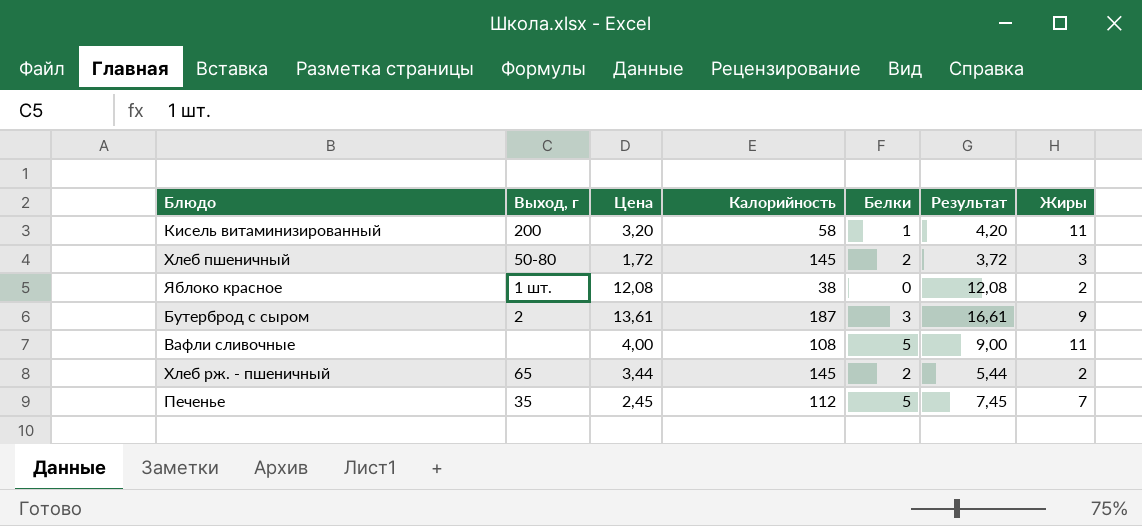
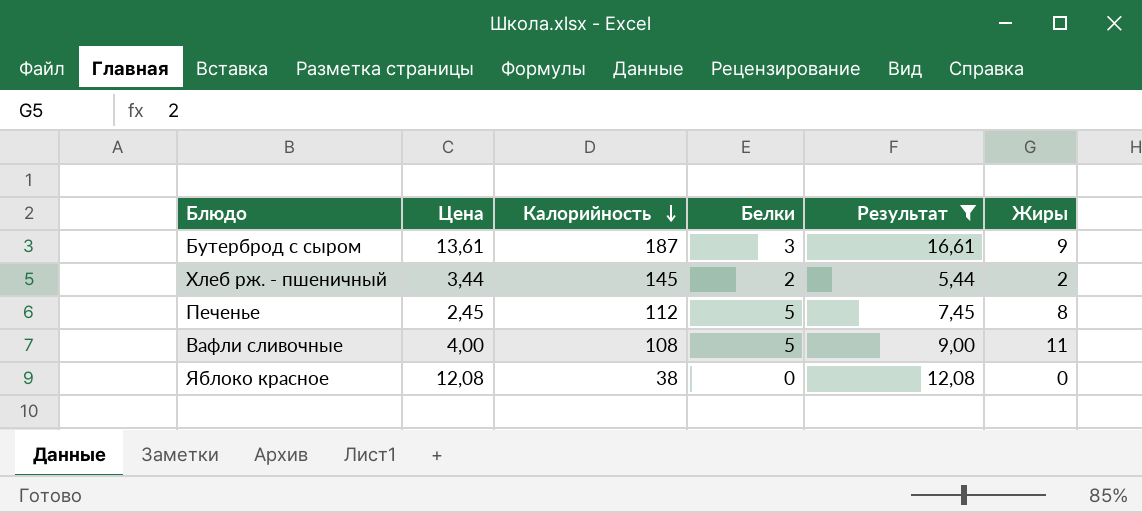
filter: none -> Результат >= 5,44
row order: none -> Калорийность descending
column Выход, г | position: 2 -> none
Печенье | Жиры: 7 -> 8
Яблоко красное | Жиры: 2 -> 0

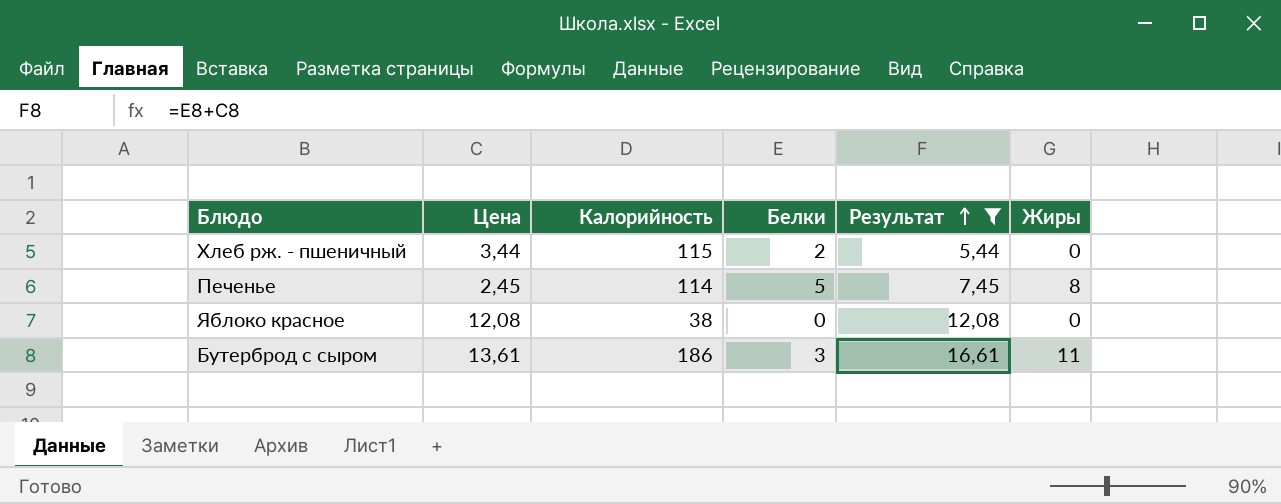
row order: Калорийность descending -> Результат ascending
row Вафли сливочные: 4,00 | 108 | 5 | 9,00 | 11 -> none
Хлеб рж. - пшеничный | Калорийность: 145 -> 115
Хлеб рж. - пшеничный | Жиры: 2 -> 0
Печенье | Калорийность: 112 -> 114
Бутерброд с сыром | Калорийность: 187 -> 186
Бутерброд с сыром | Жиры: 9 -> 11

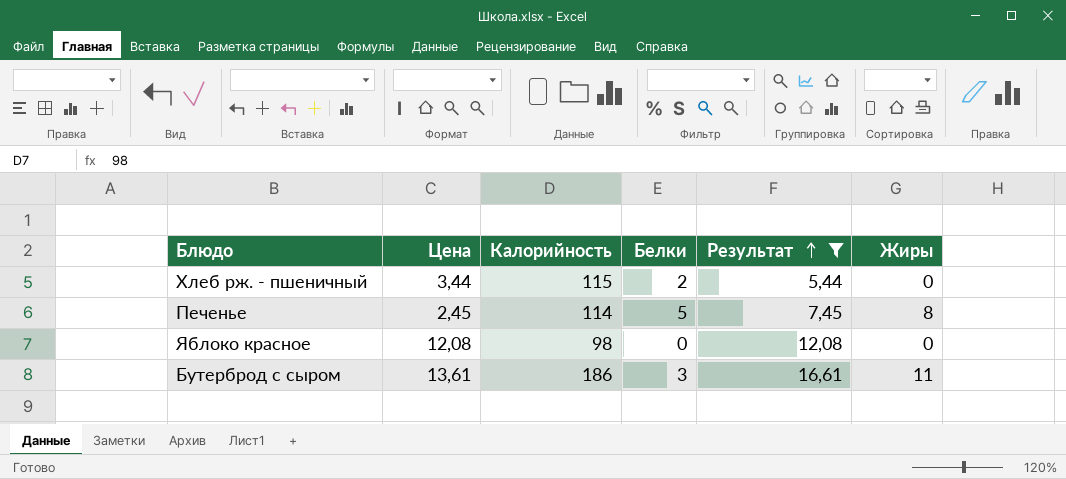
Яблоко красное | Калорийность: 38 -> 98

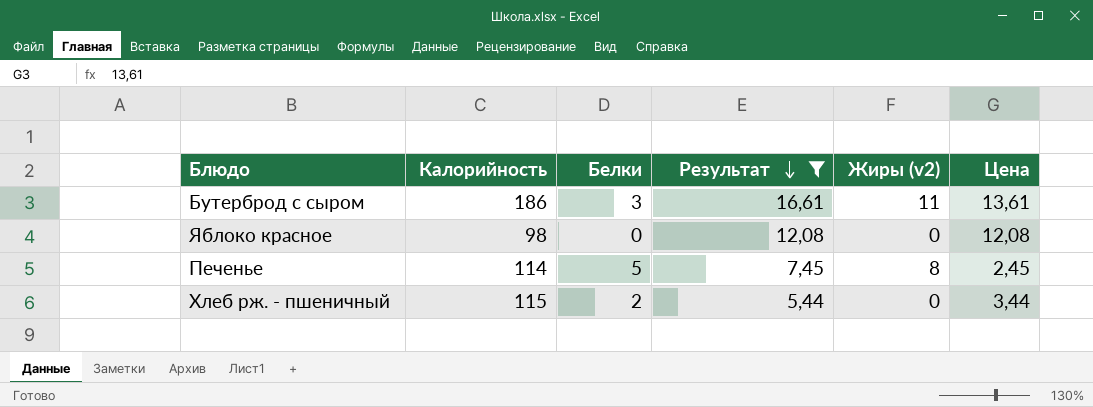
row order: Результат ascending -> Результат descending
column name: Жиры -> Жиры (v2)
column Цена | position: 2 -> 6

